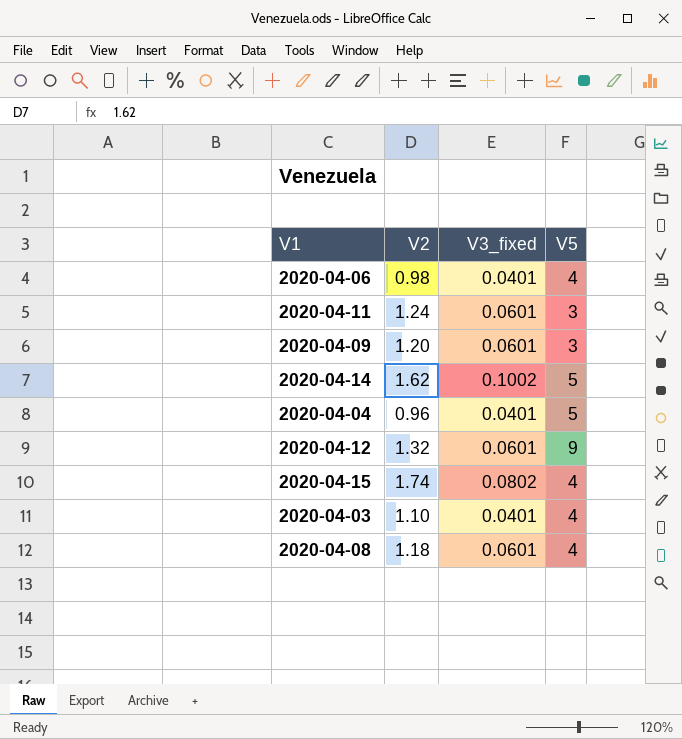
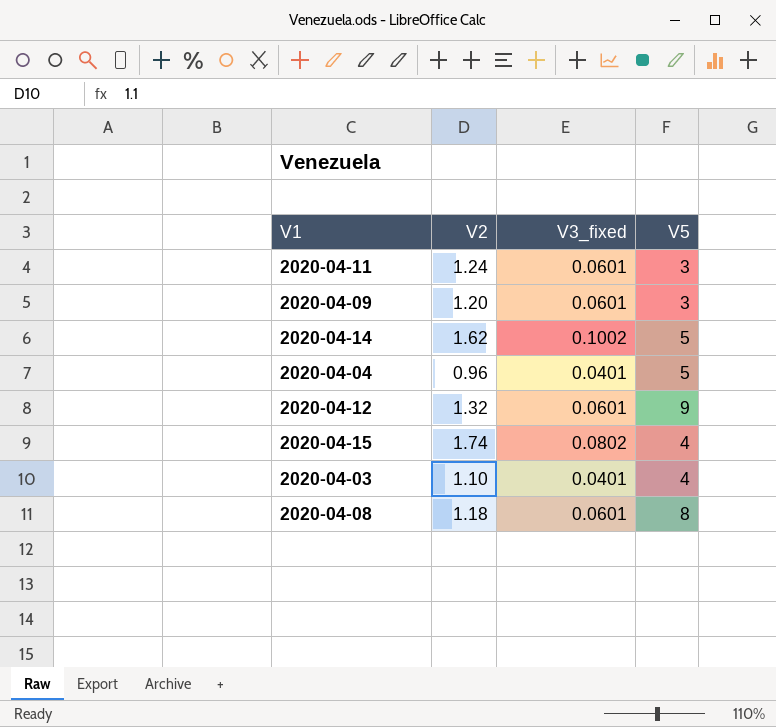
row 2020-04-06: 0.98 | 0.0401 | 4 -> none
2020-04-08 | V5: 4 -> 8

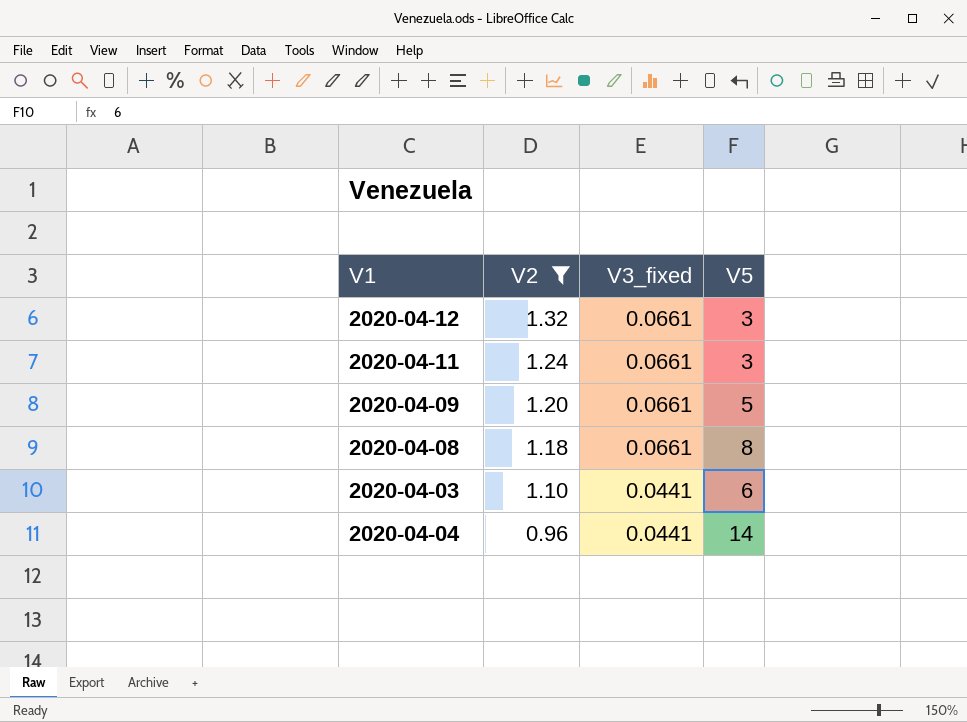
filter: none -> V2 <= 1.32
row order: none -> V2 descending
2020-04-12 | V3_fixed: 0.0601 -> 0.0661
2020-04-12 | V5: 9 -> 3
2020-04-11 | V3_fixed: 0.0601 -> 0.0661
2020-04-09 | V3_fixed: 0.0601 -> 0.0661
2020-04-09 | V5: 3 -> 5
2020-04-08 | V3_fixed: 0.0601 -> 0.0661
2020-04-03 | V3_fixed: 0.0401 -> 0.0441
2020-04-03 | V5: 4 -> 6
2020-04-04 | V3_fixed: 0.0401 -> 0.0441
2020-04-04 | V5: 5 -> 14

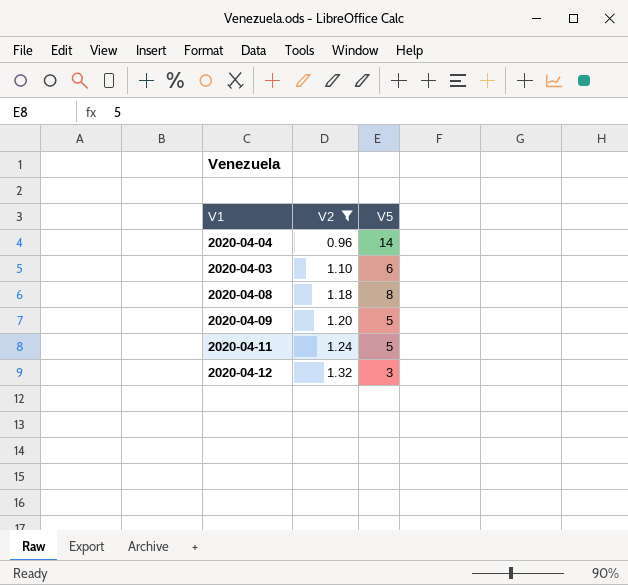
row order: V2 descending -> V2 ascending
column V3_fixed | position: 3 -> none
2020-04-11 | V5: 3 -> 5

